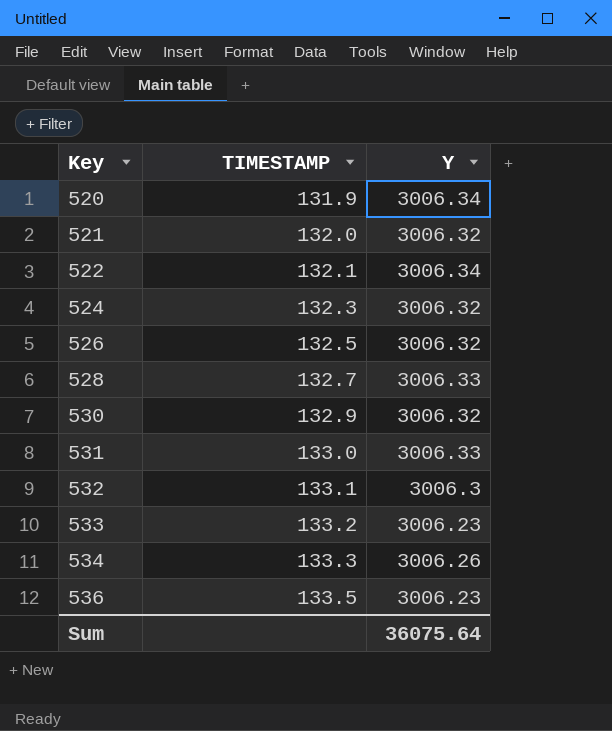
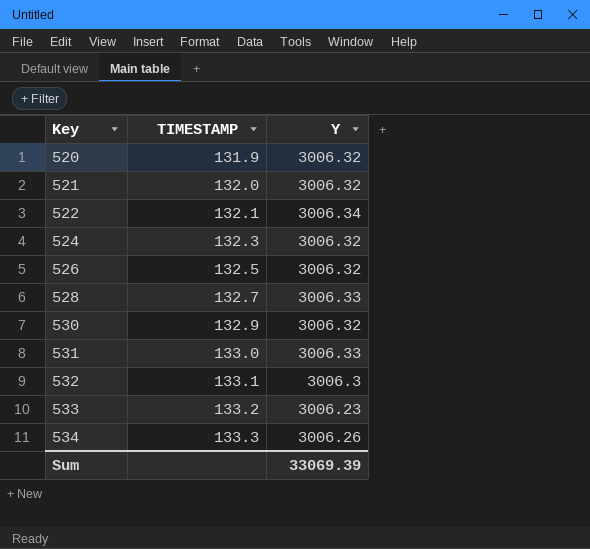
row 536: 133.5 | 3006.23 -> none
520 | Y: 3006.34 -> 3006.32
Sum | Y: 36075.64 -> 33069.39

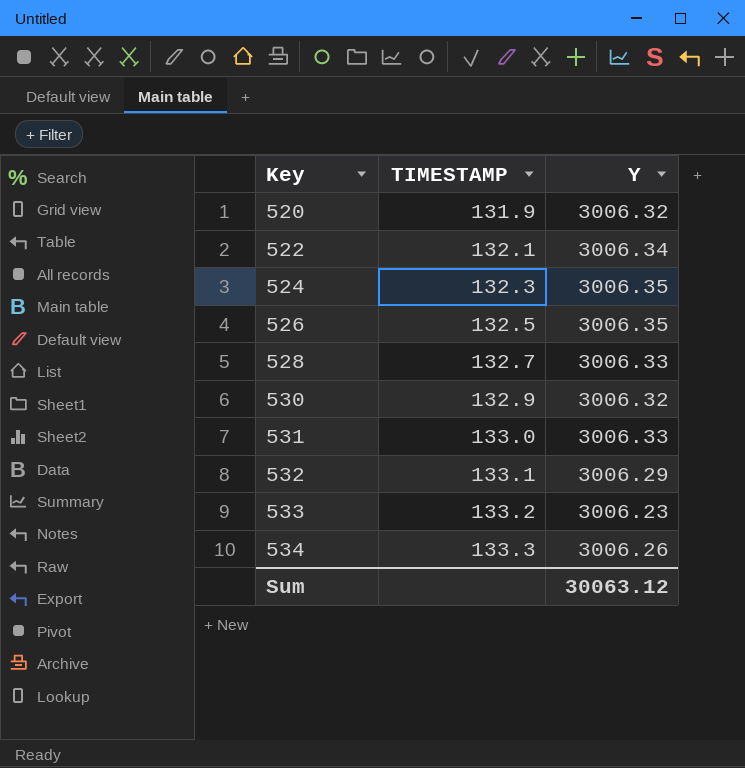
row 521: 132.0 | 3006.32 -> none
524 | Y: 3006.32 -> 3006.35
526 | Y: 3006.32 -> 3006.35
532 | Y: 3006.3 -> 3006.29
Sum | Y: 33069.39 -> 30063.12

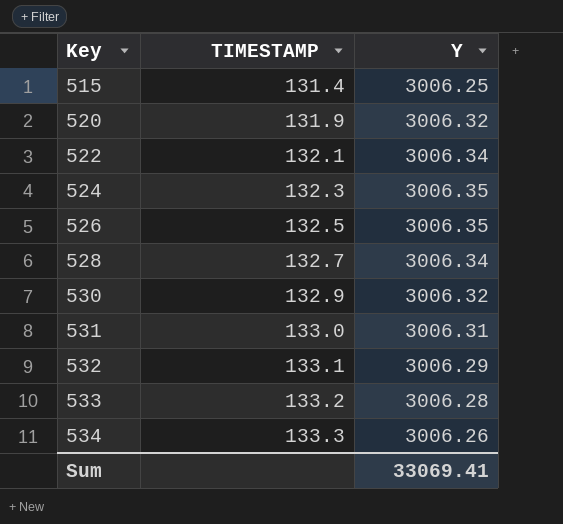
row 515: none -> 131.4 | 3006.25
528 | Y: 3006.33 -> 3006.34
531 | Y: 3006.33 -> 3006.31
533 | Y: 3006.23 -> 3006.28
Sum | Y: 30063.12 -> 33069.41

